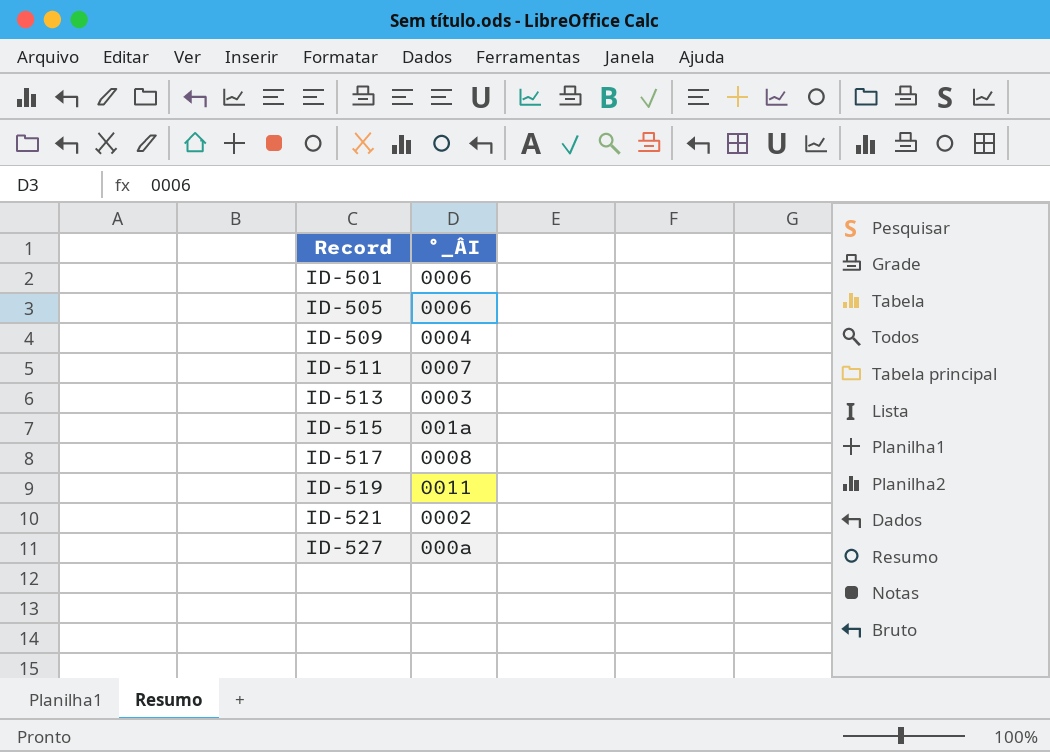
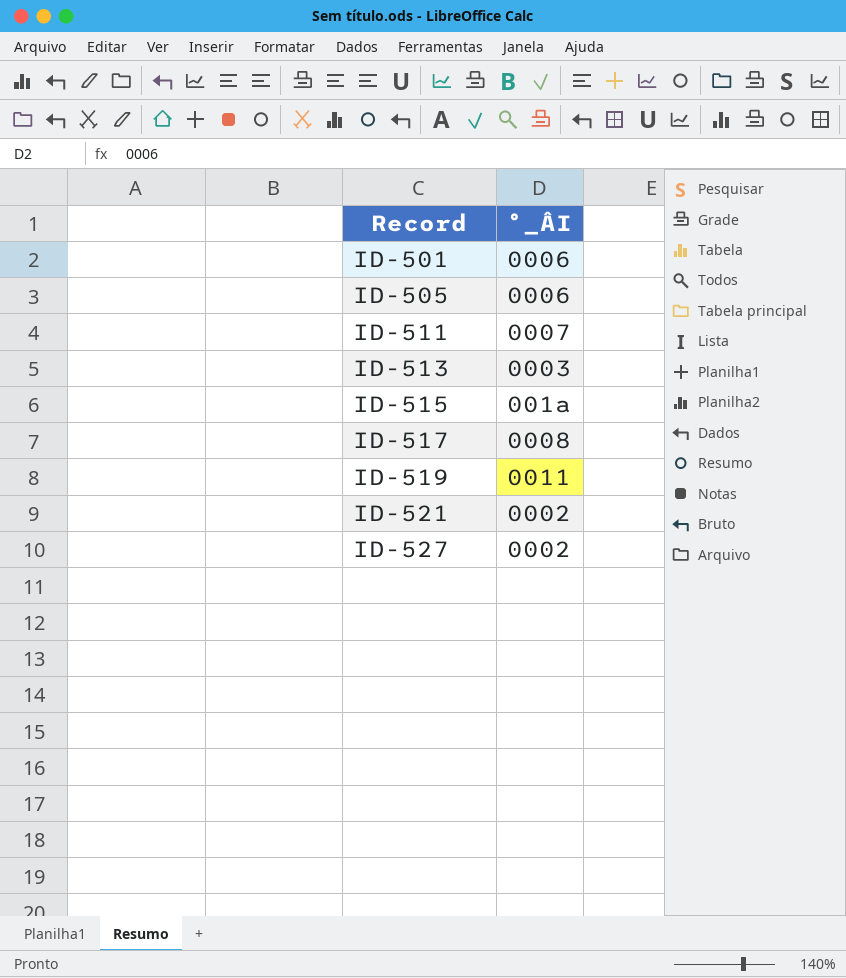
row ID-509: 0004 -> none
ID-527 | °_ÂI: 000a -> 0002

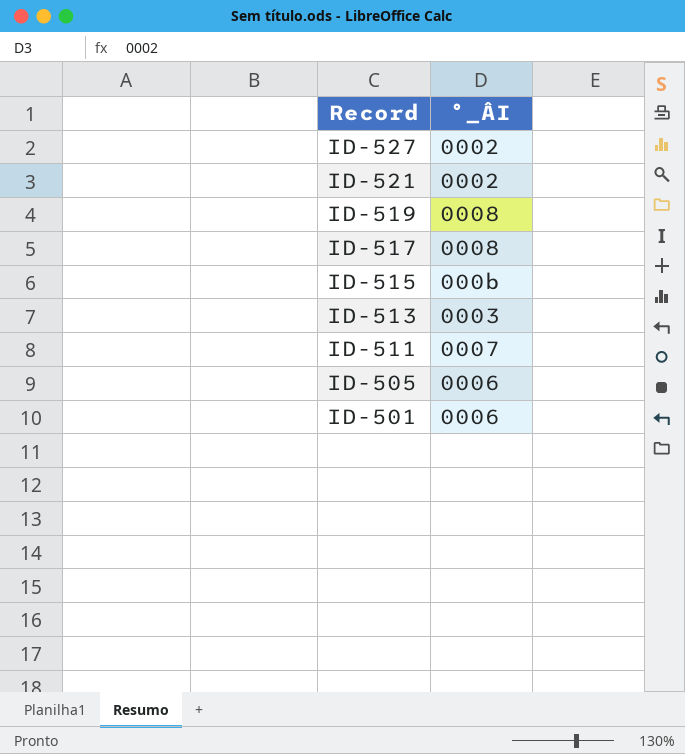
row order: Record ascending -> Record descending
ID-519 | °_ÂI: 0011 -> 0008
ID-515 | °_ÂI: 001a -> 000b

